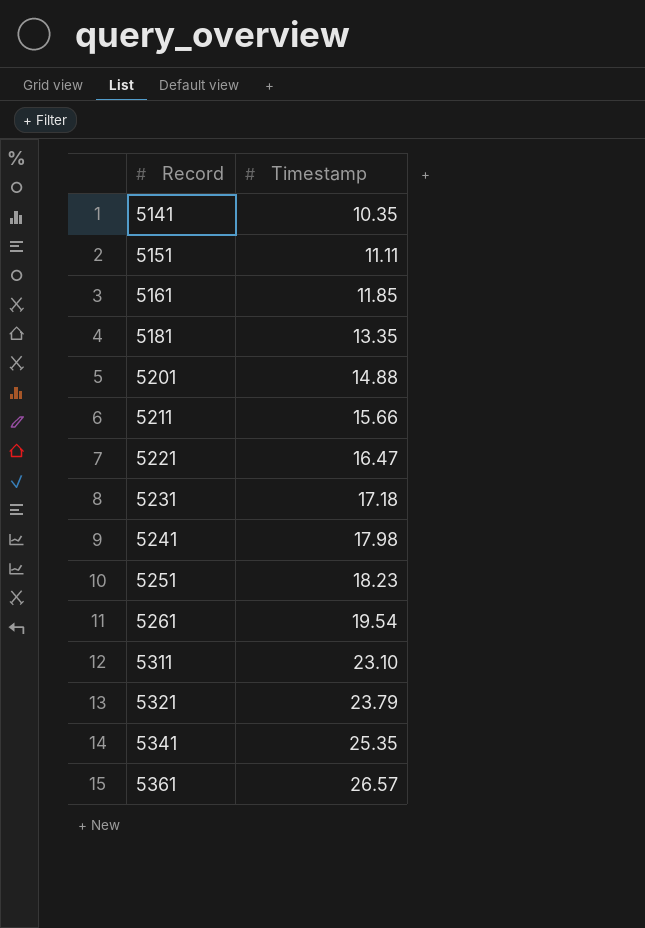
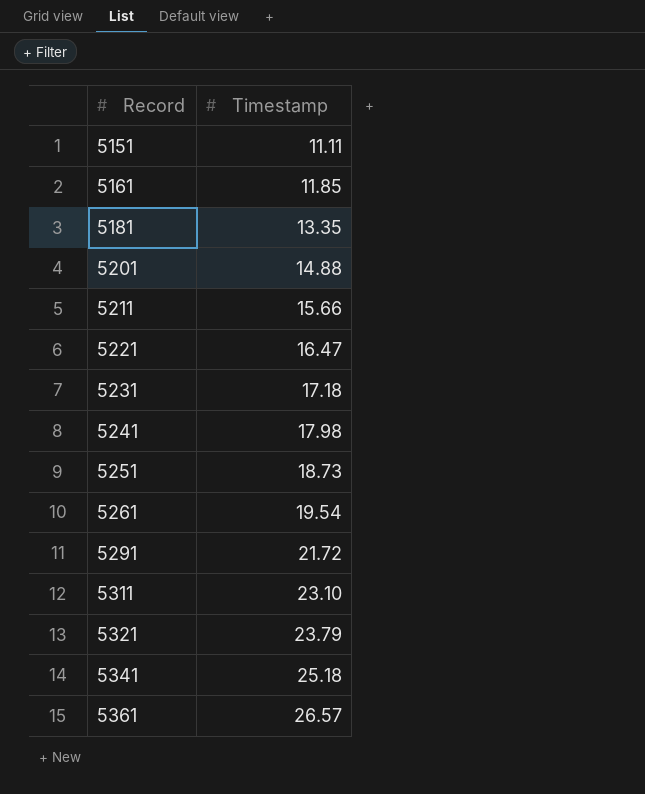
row 5141: 10.35 -> none
5251 | Timestamp: 18.23 -> 18.73
row 5291: none -> 21.72
5341 | Timestamp: 25.35 -> 25.18

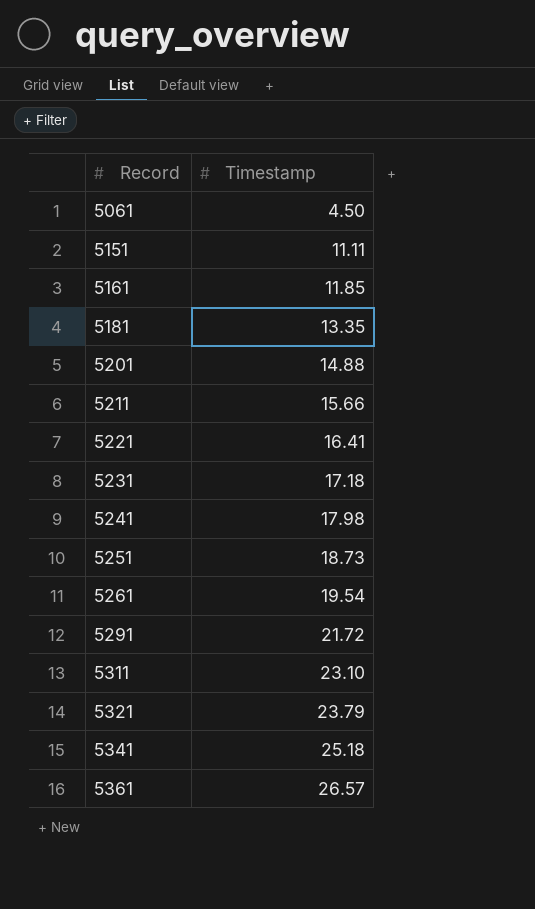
row 5061: none -> 4.50
5221 | Timestamp: 16.47 -> 16.41

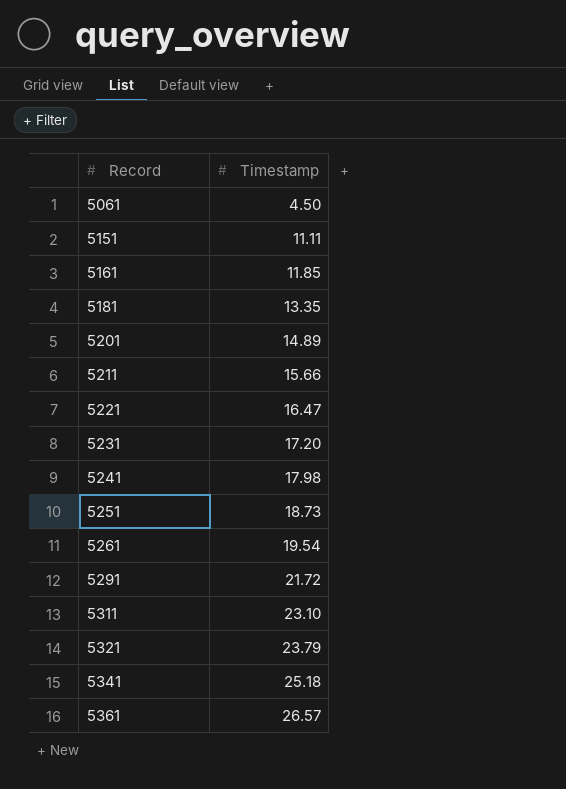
5201 | Timestamp: 14.88 -> 14.89
5221 | Timestamp: 16.41 -> 16.47
5231 | Timestamp: 17.18 -> 17.20

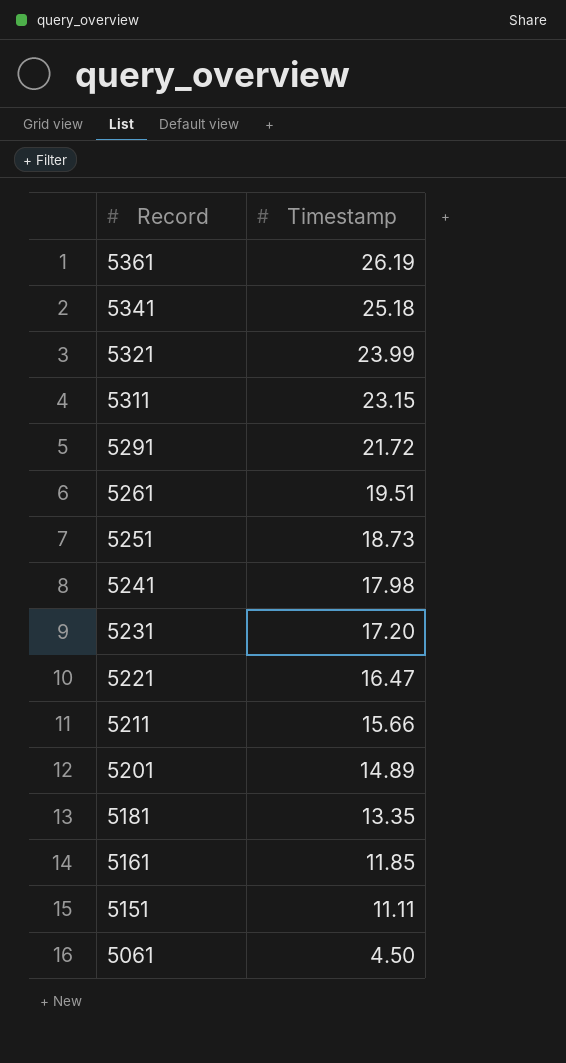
row order: Record ascending -> Record descending
5361 | Timestamp: 26.57 -> 26.19
5321 | Timestamp: 23.79 -> 23.99
5311 | Timestamp: 23.10 -> 23.15
5261 | Timestamp: 19.54 -> 19.51

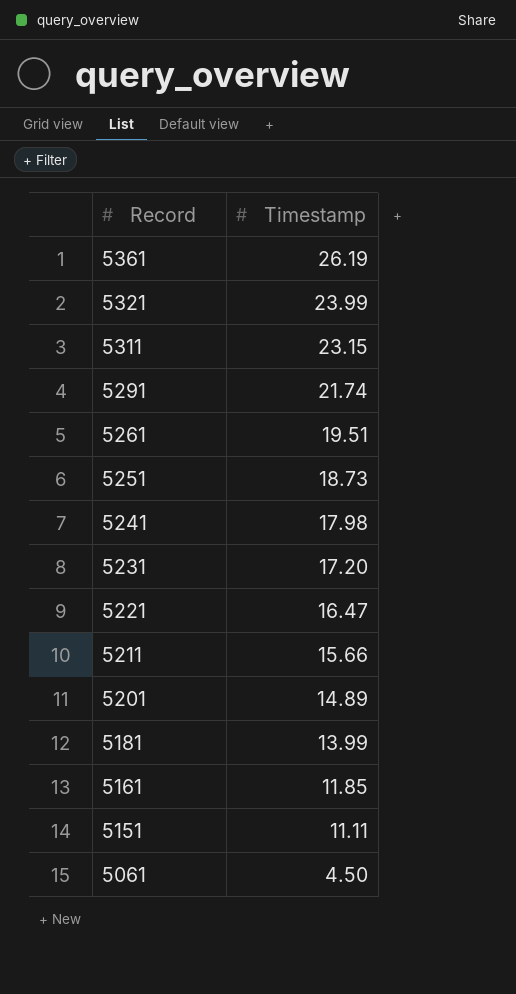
row 5341: 25.18 -> none
5291 | Timestamp: 21.72 -> 21.74
5181 | Timestamp: 13.35 -> 13.99

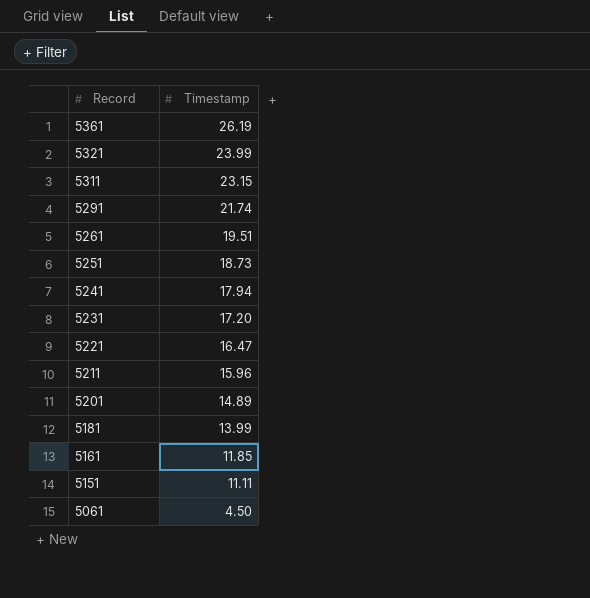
5241 | Timestamp: 17.98 -> 17.94
5211 | Timestamp: 15.66 -> 15.96

